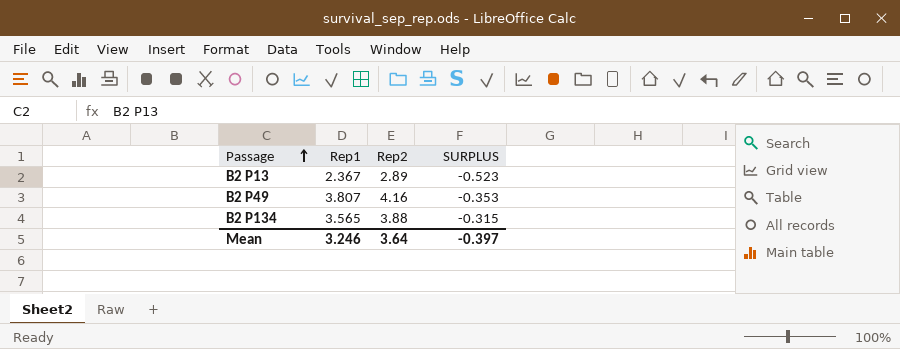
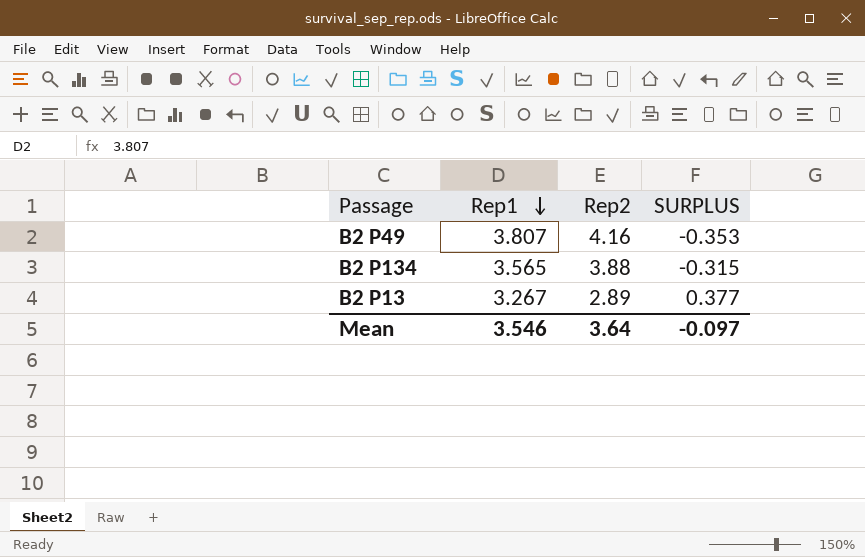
row order: Passage ascending -> Rep1 descending
B2 P13 | Rep1: 2.367 -> 3.267
B2 P13 | SURPLUS: -0.523 -> 0.377
Mean | Rep1: 3.246 -> 3.546
Mean | SURPLUS: -0.397 -> -0.097

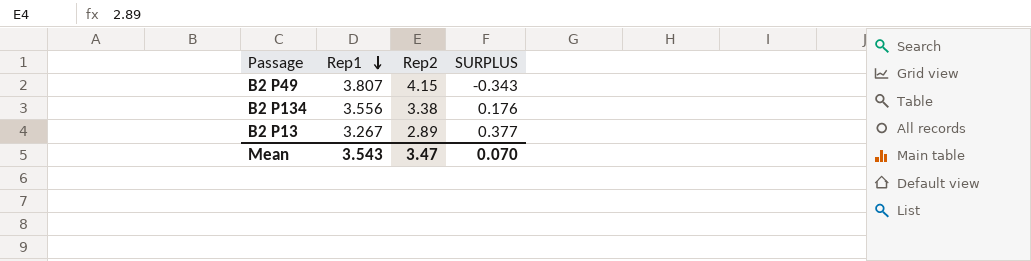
B2 P49 | Rep2: 4.16 -> 4.15
B2 P49 | SURPLUS: -0.353 -> -0.343
B2 P134 | Rep1: 3.565 -> 3.556
B2 P134 | Rep2: 3.88 -> 3.38
B2 P134 | SURPLUS: -0.315 -> 0.176
Mean | Rep1: 3.546 -> 3.543
Mean | Rep2: 3.64 -> 3.47
Mean | SURPLUS: -0.097 -> 0.070

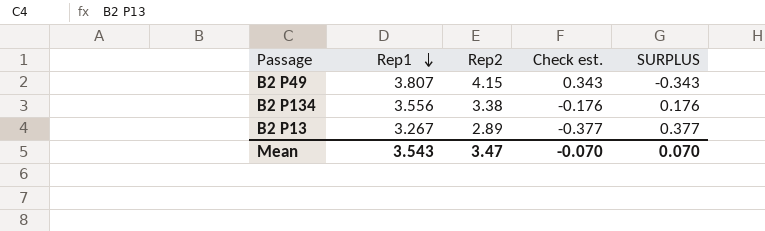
column Check est. | formula: none -> [Rep2] - [Rep1]

